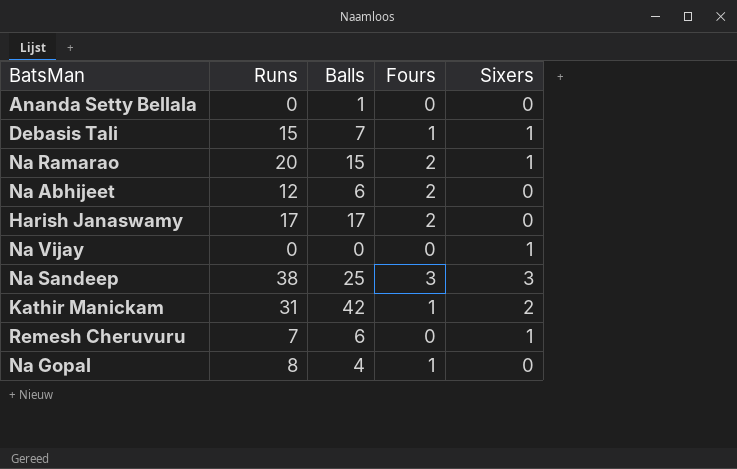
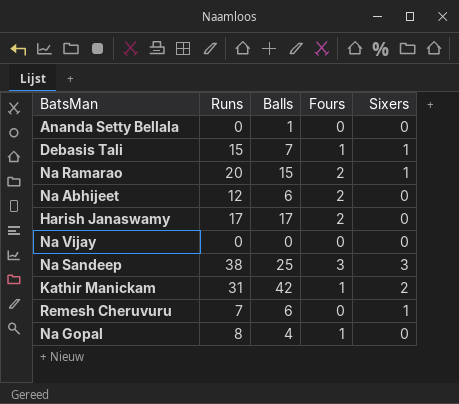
Na Vijay | Sixers: 1 -> 0

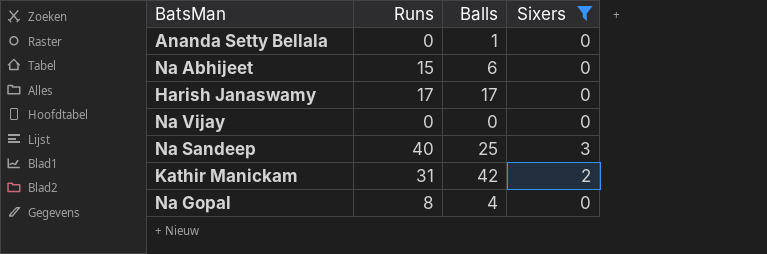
filter: none -> Sixers != 1
column Fours | position: 4 -> none
Na Abhijeet | Runs: 12 -> 15
Na Sandeep | Runs: 38 -> 40

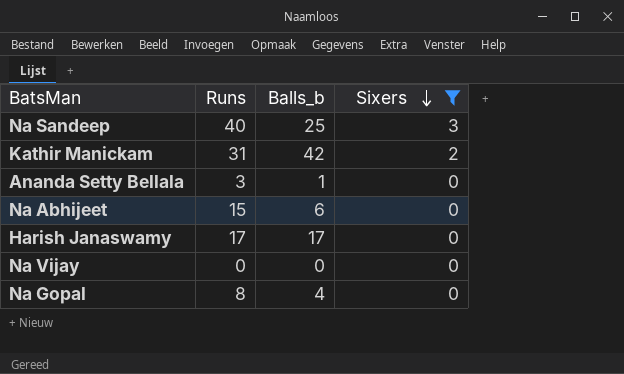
row order: none -> Sixers descending
column name: Balls -> Balls_b
Ananda Setty Bellala | Runs: 0 -> 3

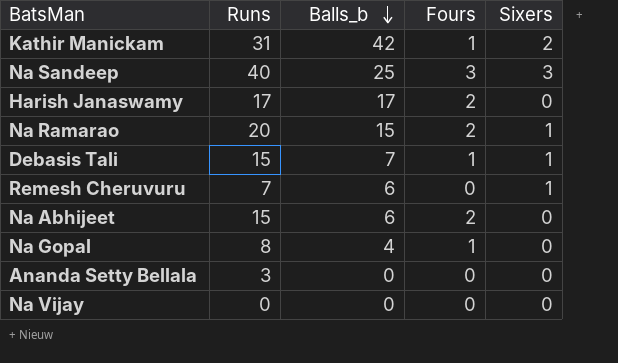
filter: Sixers != 1 -> none
row order: Sixers descending -> Balls_b descending
column Fours | position: none -> 4
Ananda Setty Bellala | Balls_b: 1 -> 0

